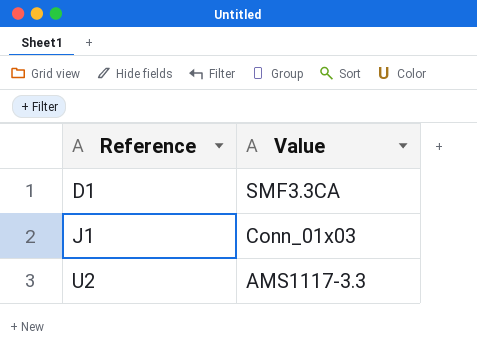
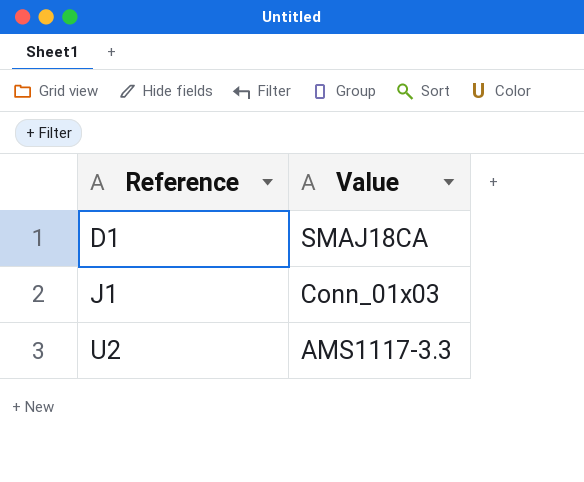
D1 | Value: SMF3.3CA -> SMAJ18CA

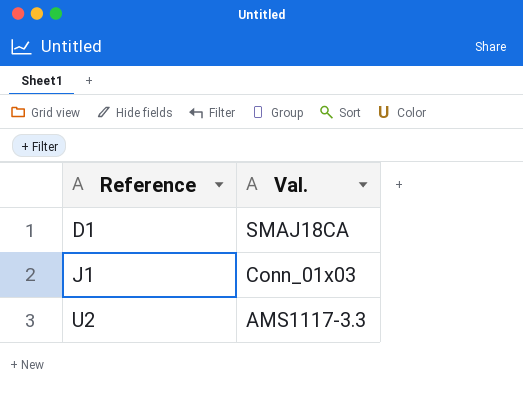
column name: Value -> Val.

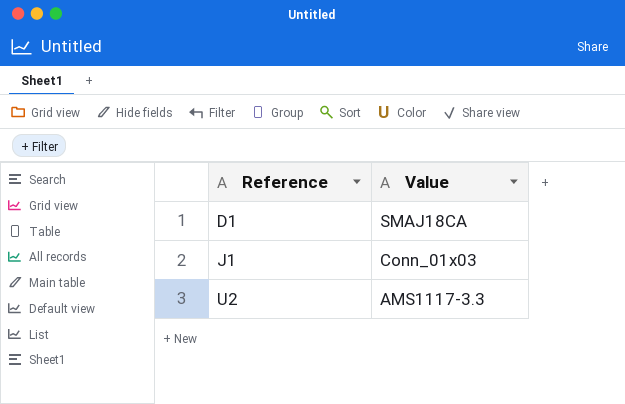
column name: Val. -> Value

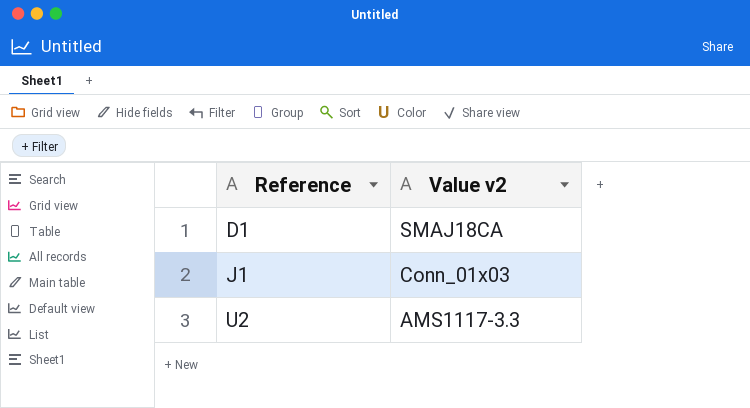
column name: Value -> Value v2

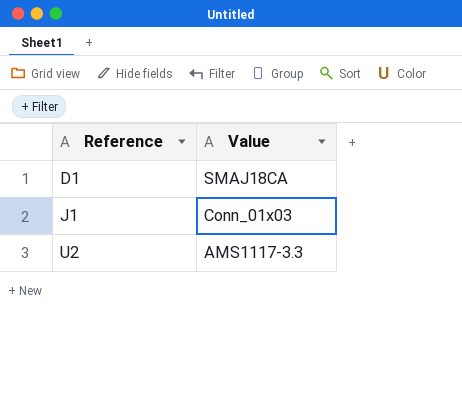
column name: Value v2 -> Value

